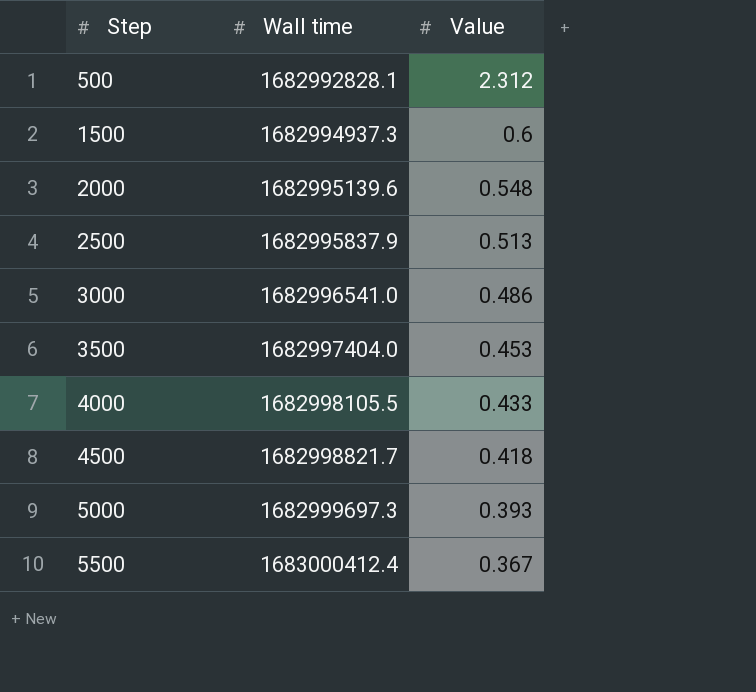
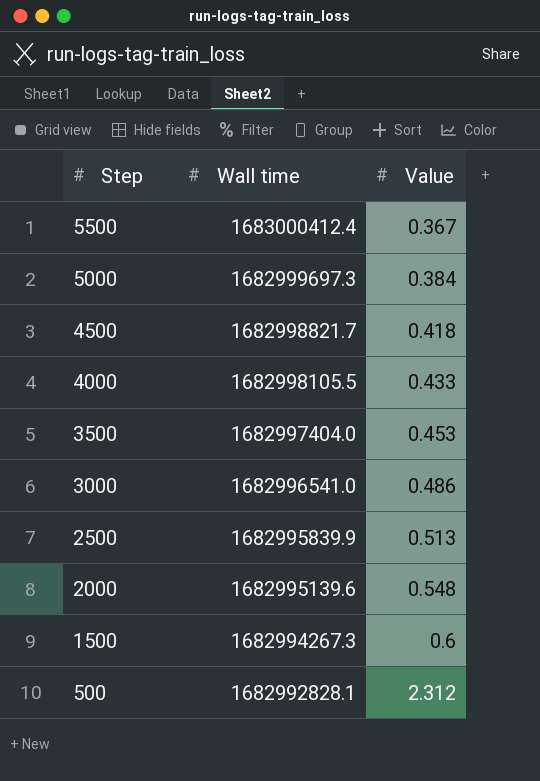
row order: Step ascending -> Step descending
5000 | Value: 0.393 -> 0.384
2500 | Wall time: 1682995837.9 -> 1682995839.9
1500 | Wall time: 1682994937.3 -> 1682994267.3

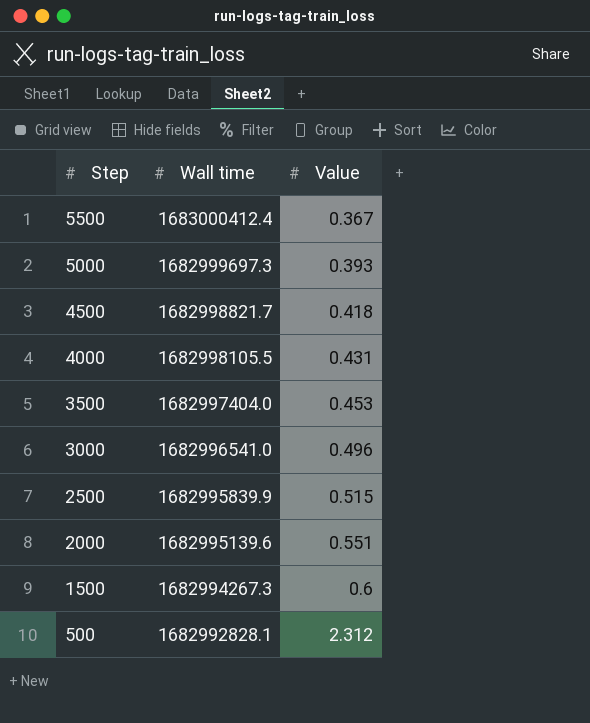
5000 | Value: 0.384 -> 0.393
4000 | Value: 0.433 -> 0.431
3000 | Value: 0.486 -> 0.496
2500 | Value: 0.513 -> 0.515
2000 | Value: 0.548 -> 0.551

